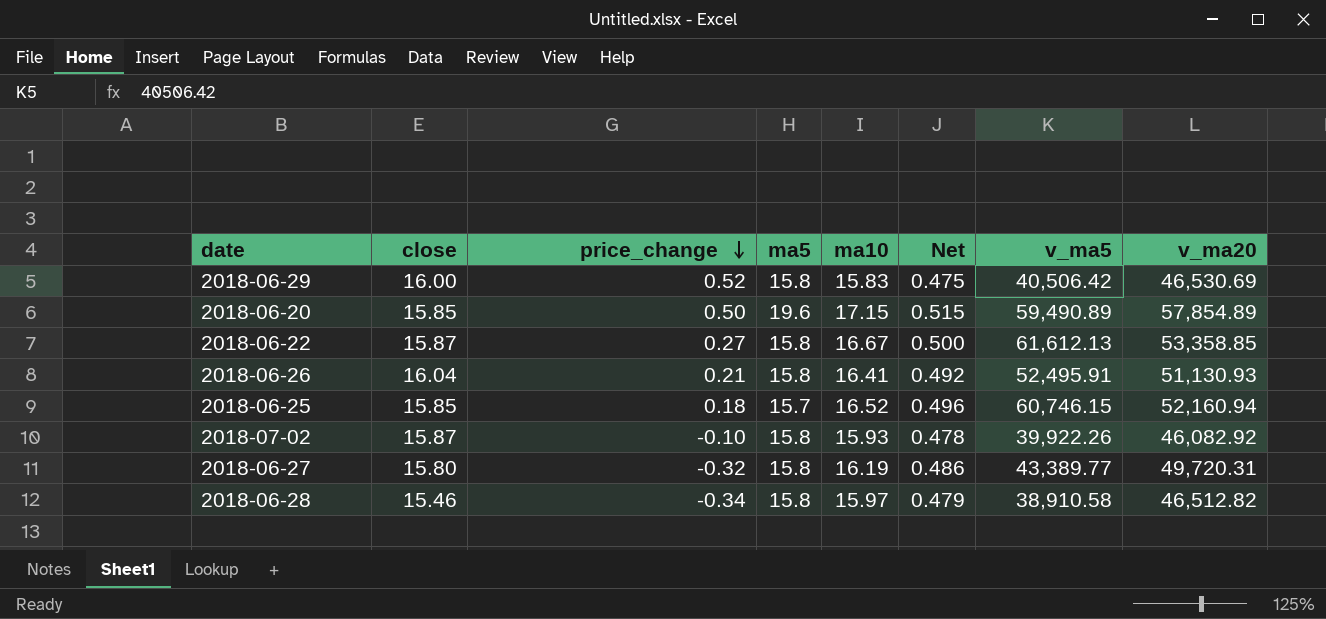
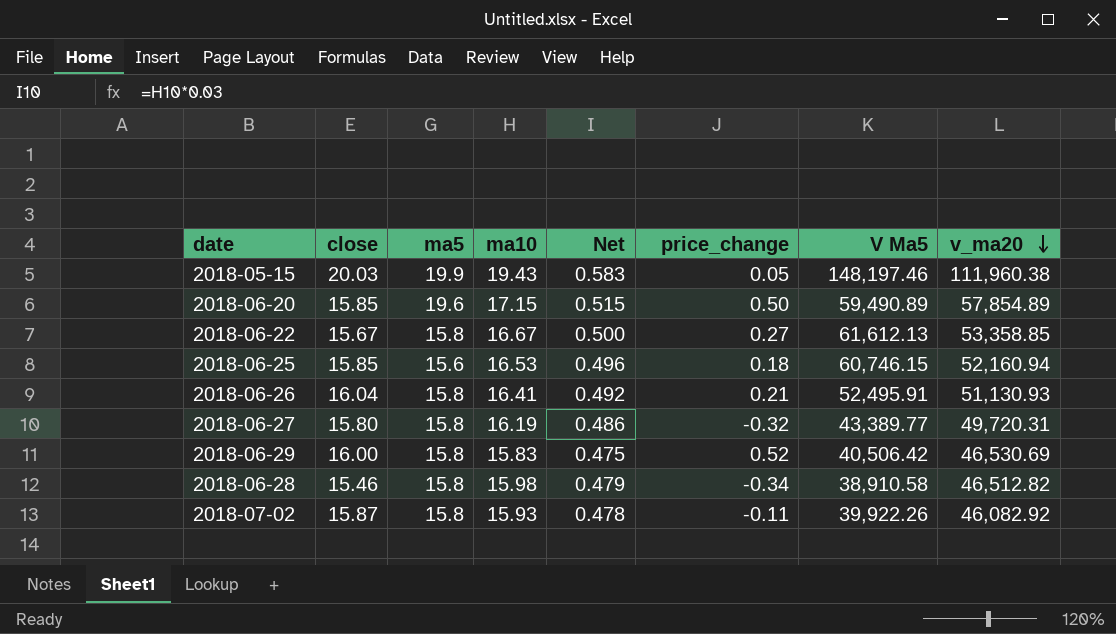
row order: price_change descending -> v_ma20 descending
column price_change | position: 3 -> 6
column name: v_ma5 -> V Ma5
row 2018-05-15: none -> 20.03 | 19.9 | 19.43 | 0.583 | 0.05 | 148,197.46 | 111,960.38
2018-06-22 | close: 15.87 -> 15.67
2018-06-25 | ma5: 15.7 -> 15.6
2018-06-25 | ma10: 16.52 -> 16.53
2018-06-28 | ma10: 15.97 -> 15.98
2018-07-02 | price_change: -0.10 -> -0.11

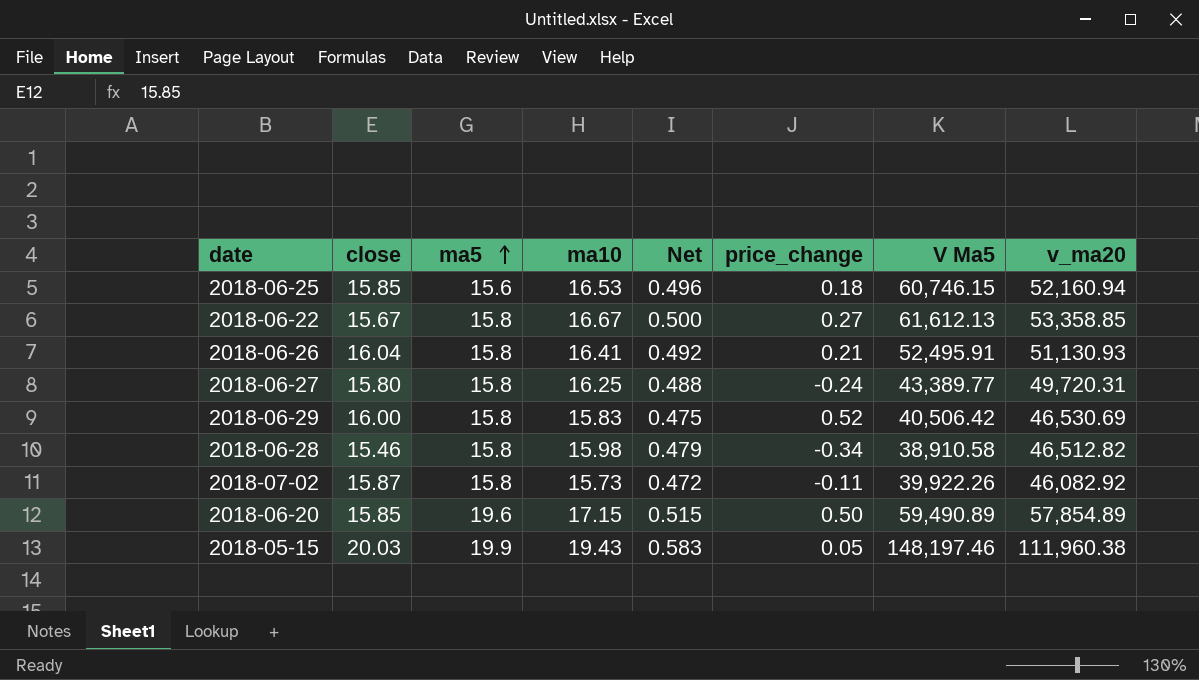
row order: v_ma20 descending -> ma5 ascending
2018-06-27 | ma10: 16.19 -> 16.25
2018-06-27 | Net: 0.486 -> 0.488
2018-06-27 | price_change: -0.32 -> -0.24
2018-07-02 | ma10: 15.93 -> 15.73
2018-07-02 | Net: 0.478 -> 0.472

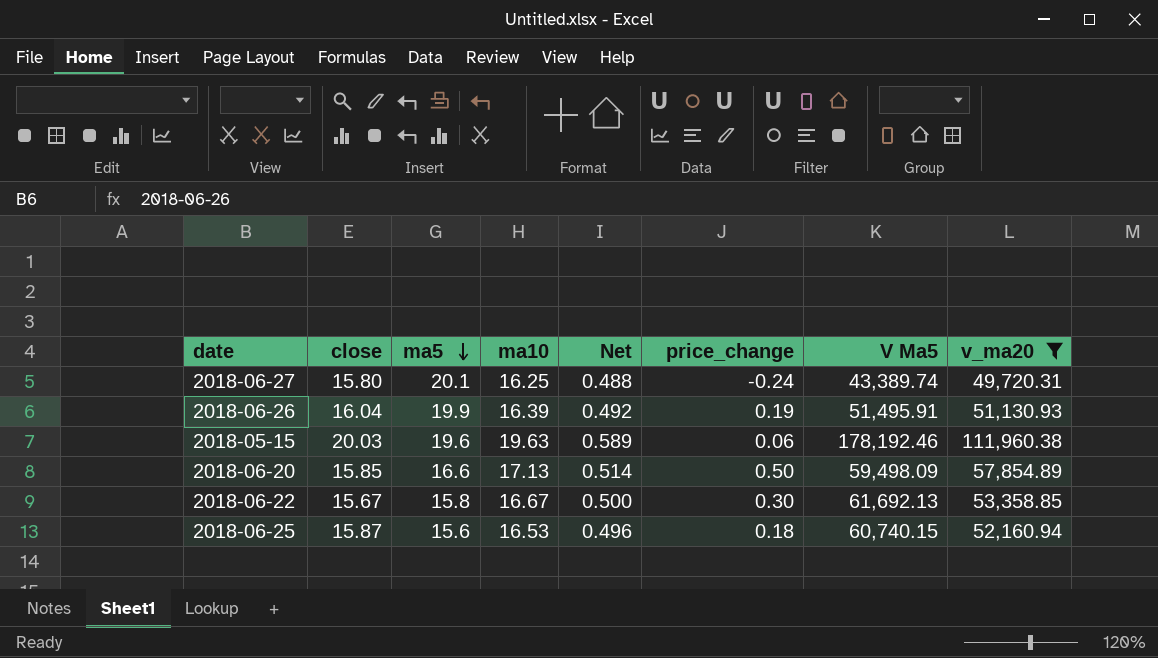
filter: none -> v_ma20 >= 49,720.31
row order: ma5 ascending -> ma5 descending
2018-06-27 | ma5: 15.8 -> 20.1
2018-06-27 | V Ma5: 43,389.77 -> 43,389.74
2018-06-26 | ma5: 15.8 -> 19.9
2018-06-26 | ma10: 16.41 -> 16.39
2018-06-26 | price_change: 0.21 -> 0.19
2018-06-26 | V Ma5: 52,495.91 -> 51,495.91
2018-05-15 | ma5: 19.9 -> 19.6
2018-05-15 | ma10: 19.43 -> 19.63
2018-05-15 | Net: 0.583 -> 0.589
2018-05-15 | price_change: 0.05 -> 0.06
2018-05-15 | V Ma5: 148,197.46 -> 178,192.46
2018-06-20 | ma5: 19.6 -> 16.6
2018-06-20 | ma10: 17.15 -> 17.13
2018-06-20 | Net: 0.515 -> 0.514
2018-06-20 | V Ma5: 59,490.89 -> 59,498.09
2018-06-22 | price_change: 0.27 -> 0.30
2018-06-22 | V Ma5: 61,612.13 -> 61,692.13
2018-06-25 | close: 15.85 -> 15.87
2018-06-25 | V Ma5: 60,746.15 -> 60,740.15

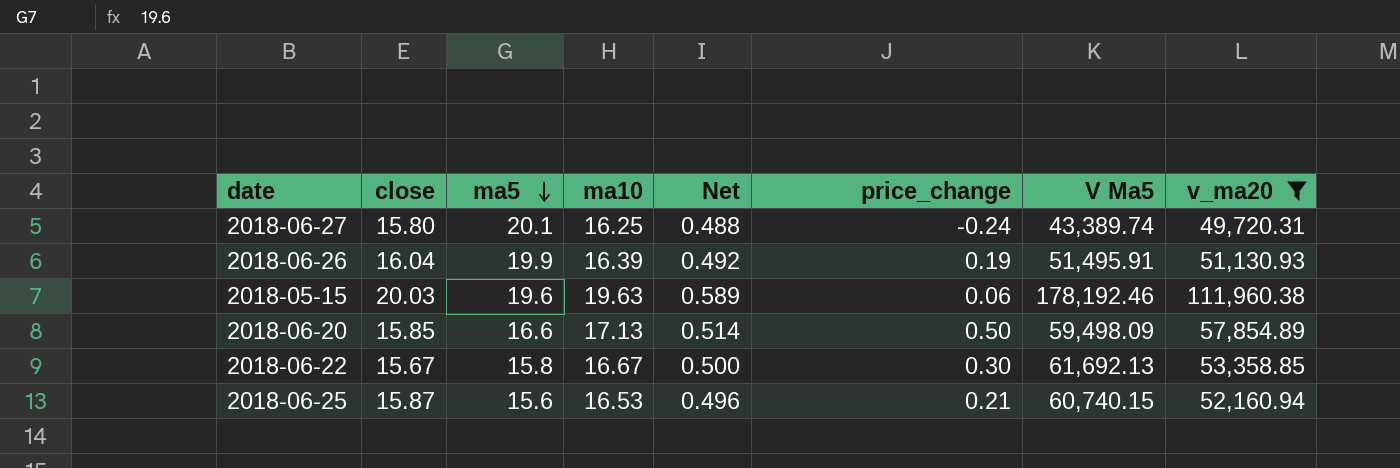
2018-06-25 | price_change: 0.18 -> 0.21

